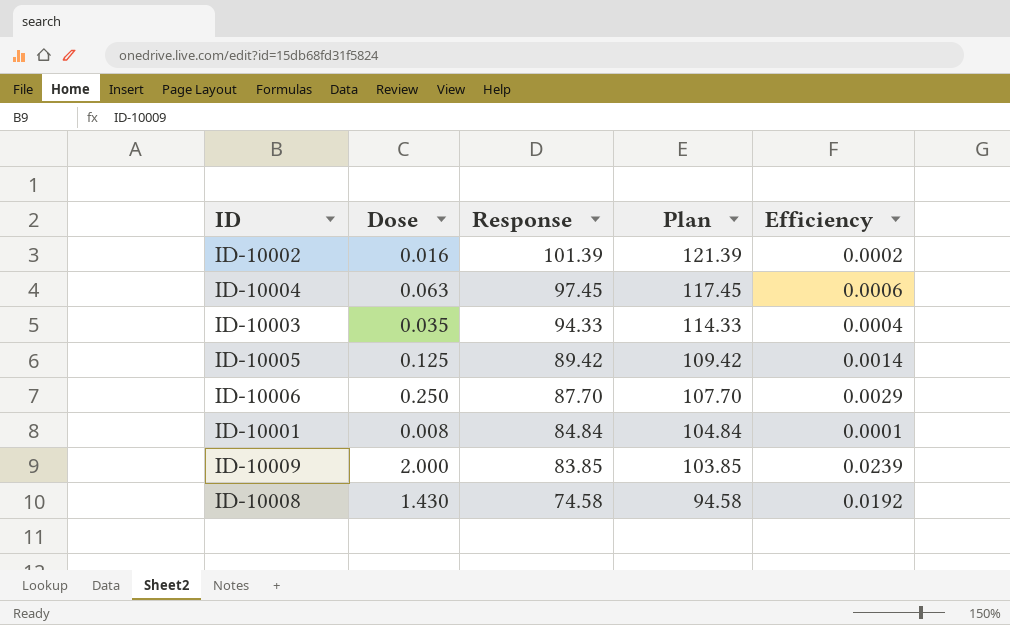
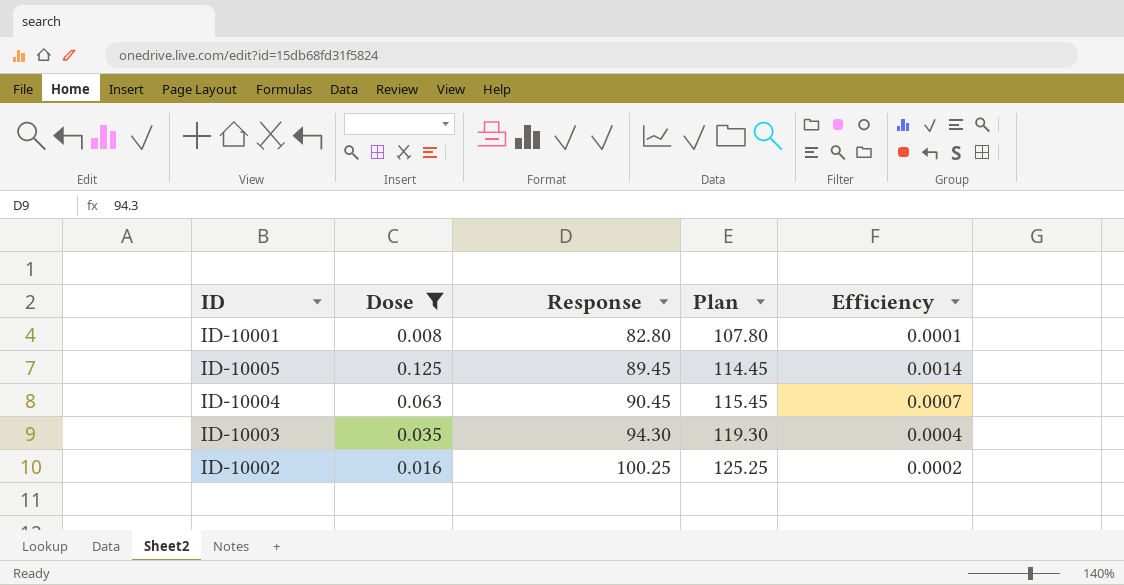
filter: none -> Dose <= 0.125
row order: Response descending -> Response ascending
column Plan | formula: [Response] + 20 -> [Response] + 25
ID-10001 | Response: 84.84 -> 82.80
ID-10005 | Response: 89.42 -> 89.45
ID-10004 | Response: 97.45 -> 90.45
ID-10004 | Efficiency: 0.0006 -> 0.0007
ID-10003 | Response: 94.33 -> 94.30
ID-10002 | Response: 101.39 -> 100.25

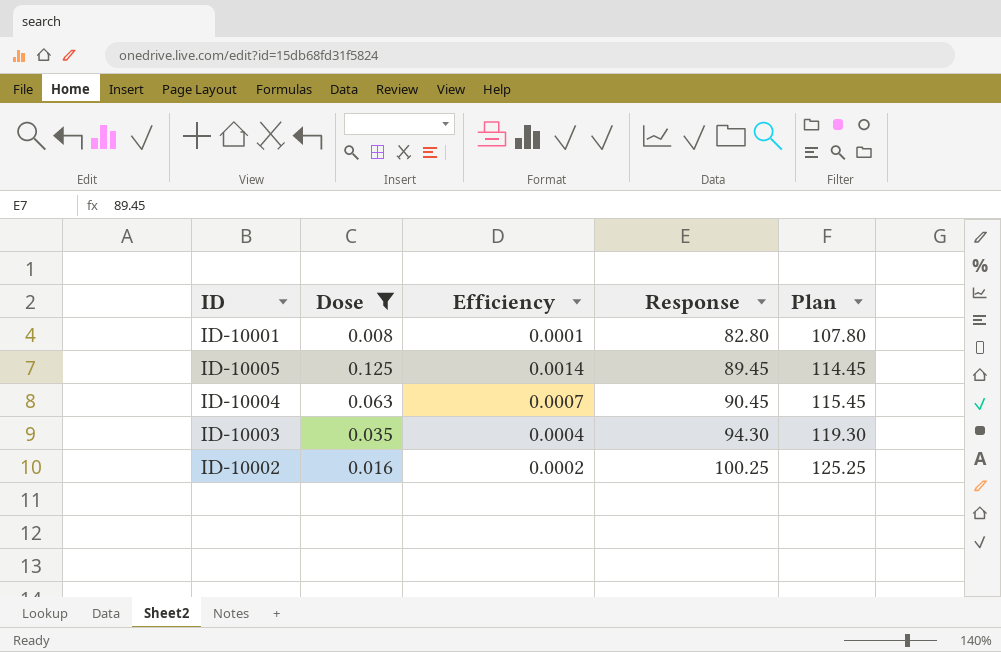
column Efficiency | position: 5 -> 3

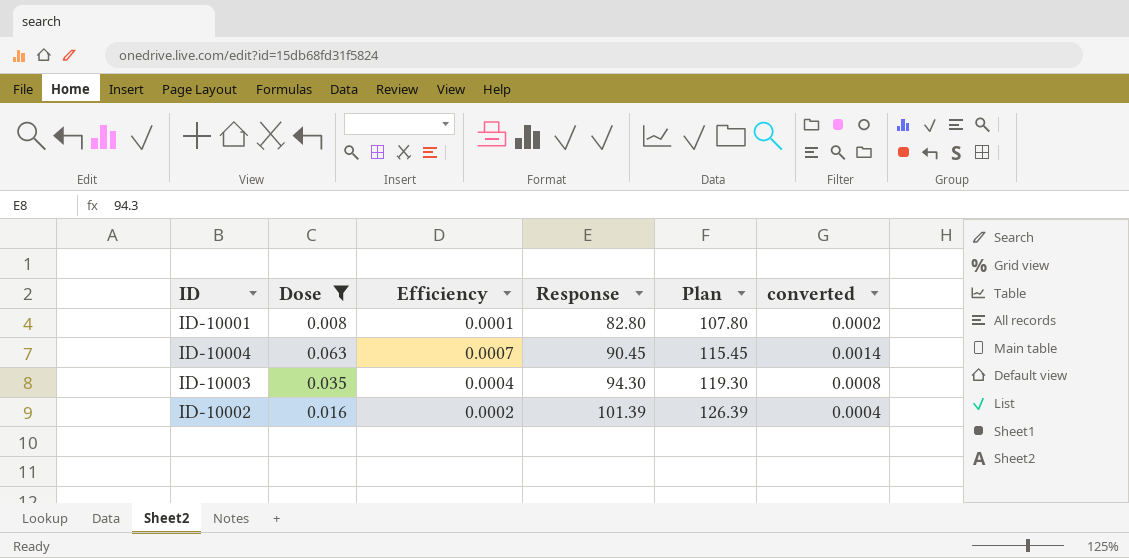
column converted | formula: none -> [Efficiency] * 2
row ID-10005: 0.125 | 0.0014 | 89.45 | 114.45 -> none
ID-10002 | Response: 100.25 -> 101.39
ID-10002 | Plan: 125.25 -> 126.39

